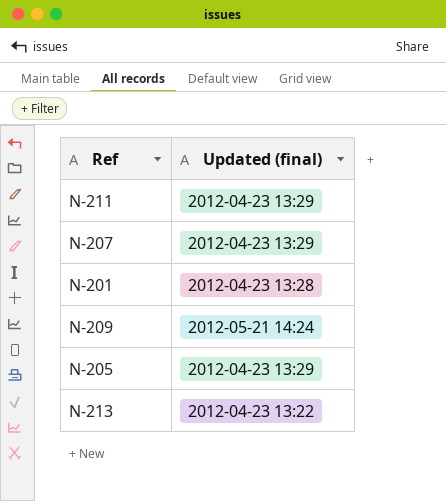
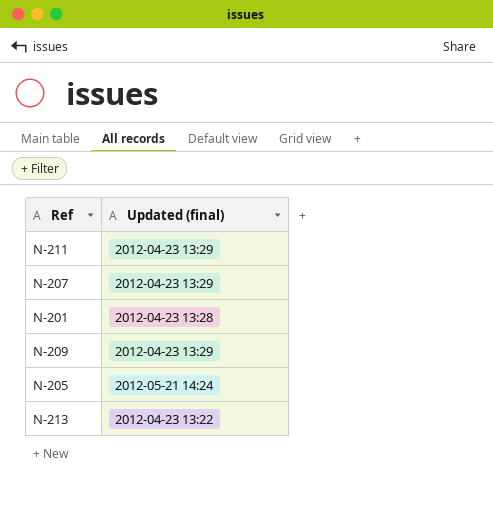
N-209 | Updated (final): 2012-05-21 14:24 -> 2012-04-23 13:29
N-205 | Updated (final): 2012-04-23 13:29 -> 2012-05-21 14:24

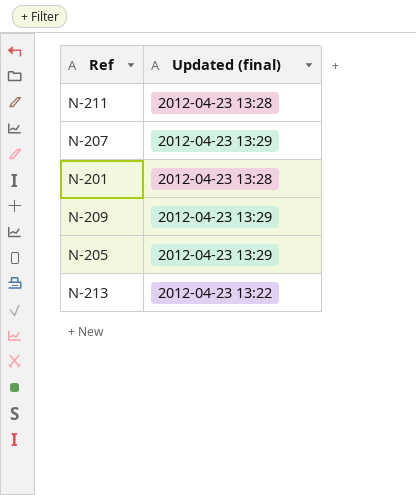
N-211 | Updated (final): 2012-04-23 13:29 -> 2012-04-23 13:28
N-205 | Updated (final): 2012-05-21 14:24 -> 2012-04-23 13:29

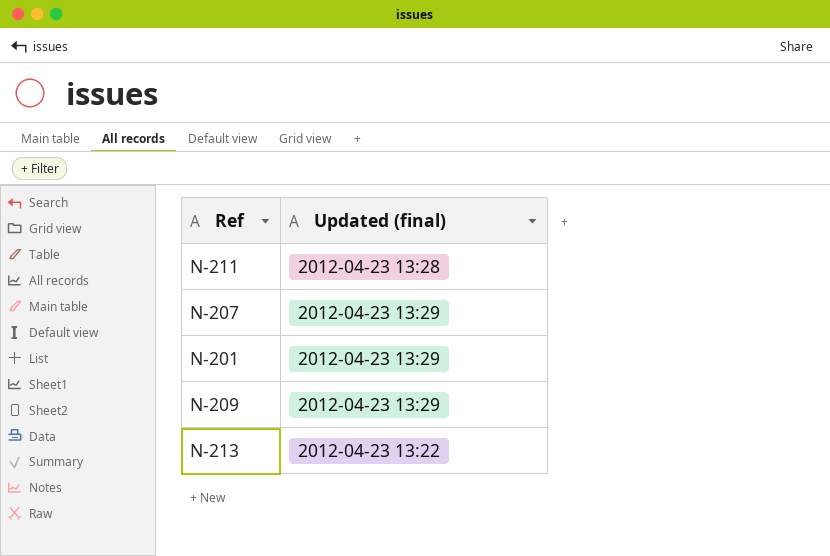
row N-205: 2012-04-23 13:29 -> none
N-201 | Updated (final): 2012-04-23 13:28 -> 2012-04-23 13:29

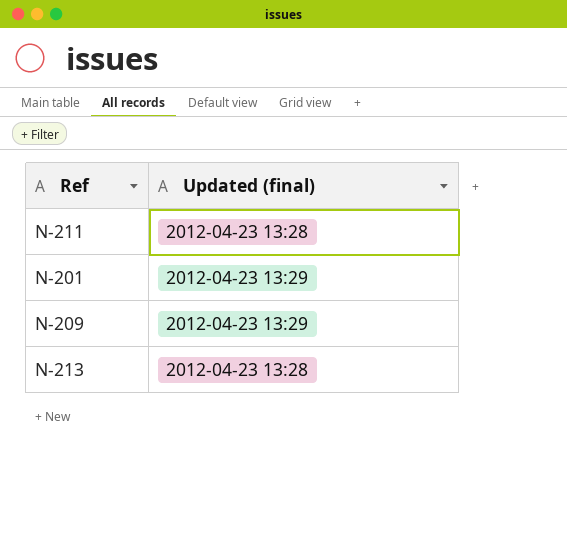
row N-207: 2012-04-23 13:29 -> none
N-213 | Updated (final): 2012-04-23 13:22 -> 2012-04-23 13:28

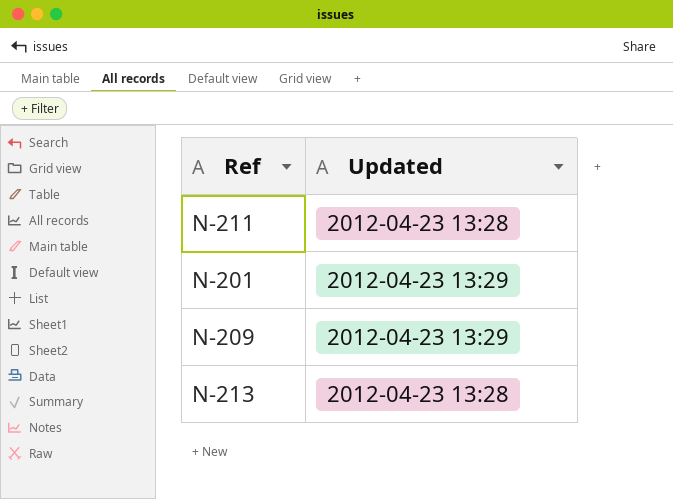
column name: Updated (final) -> Updated

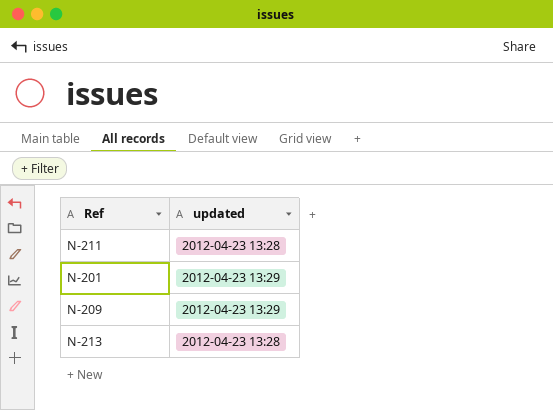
column name: Updated -> updated

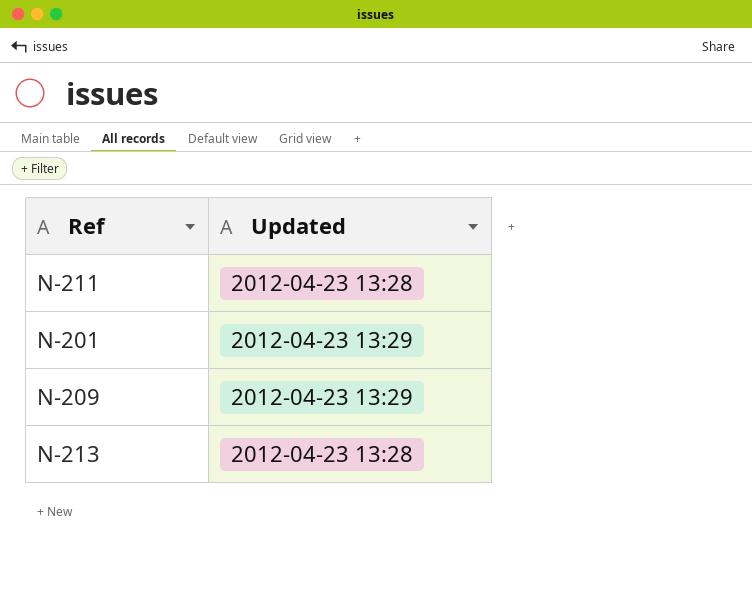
column name: updated -> Updated

